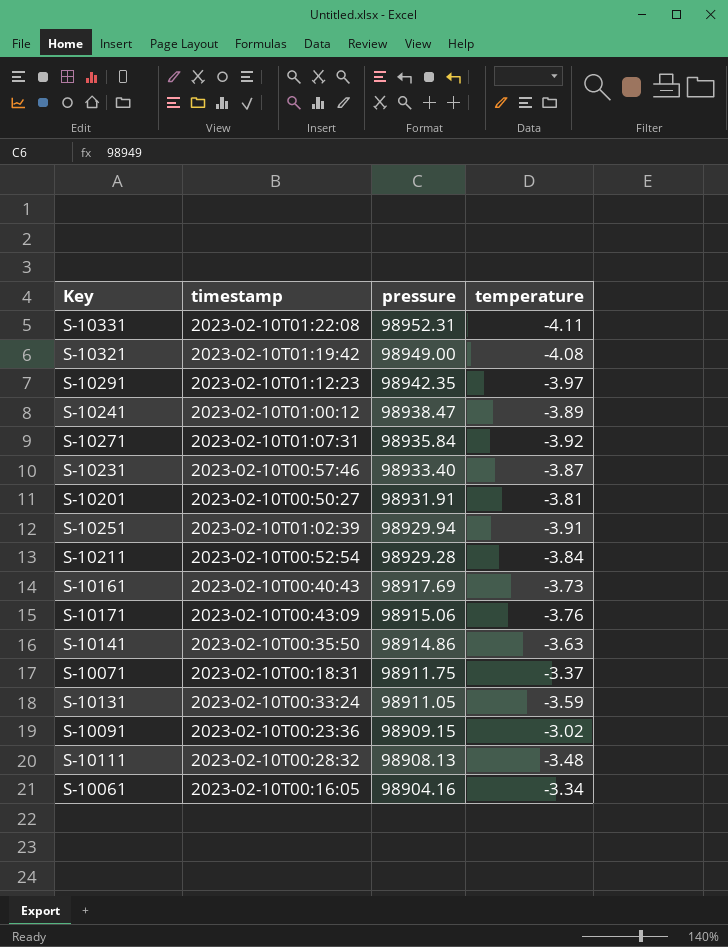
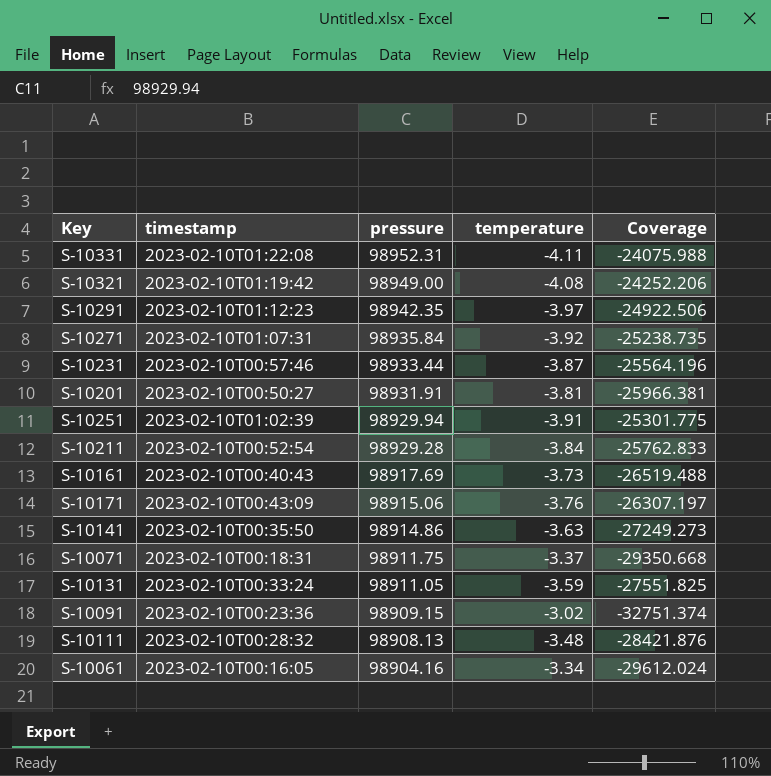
column Coverage | formula: none -> [pressure] / [temperature]
row S-10241: 2023-02-10T01:00:12 | 98938.47 | -3.89 -> none
S-10231 | pressure: 98933.40 -> 98933.44

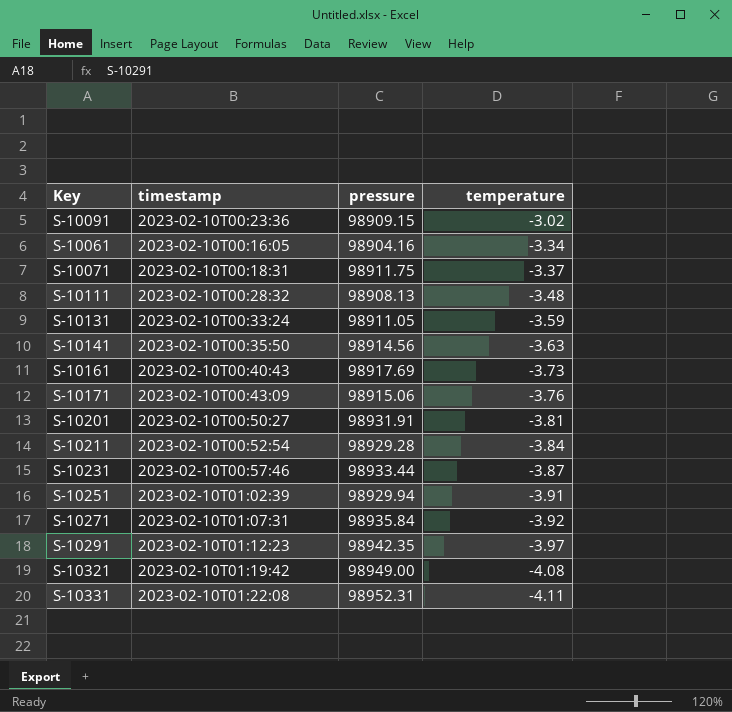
row order: pressure descending -> temperature descending
column Coverage | formula: [pressure] / [temperature] -> none
S-10141 | pressure: 98914.86 -> 98914.56

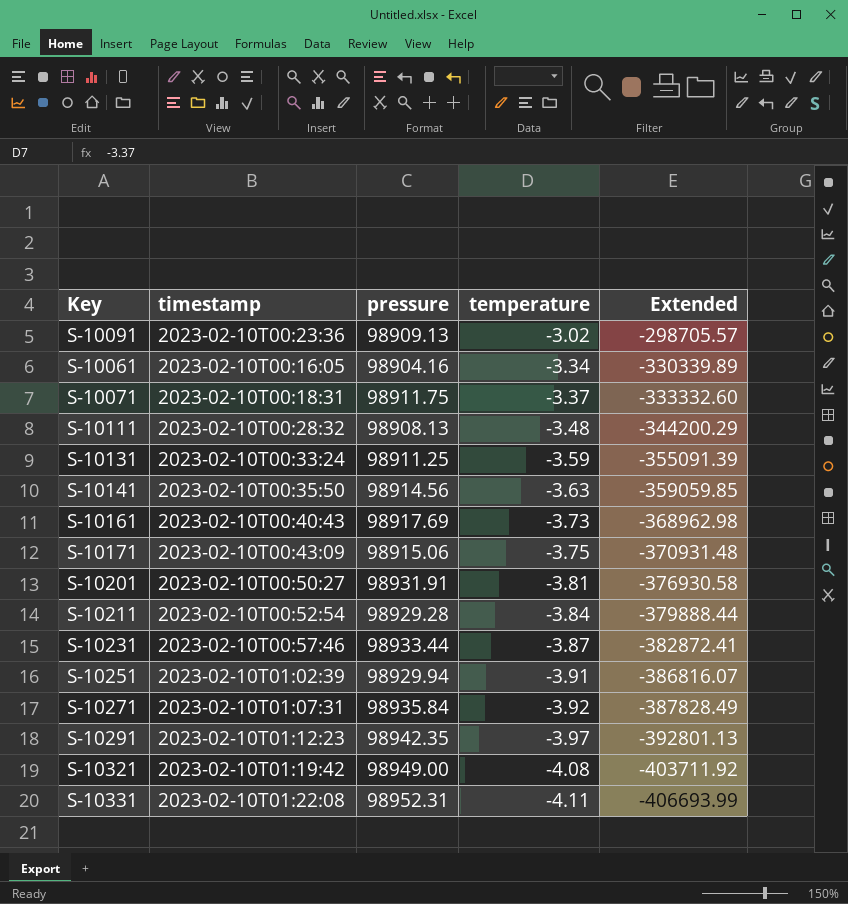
column Extended | formula: none -> [pressure] * [temperature]
S-10091 | pressure: 98909.15 -> 98909.13
S-10131 | pressure: 98911.05 -> 98911.25
S-10171 | temperature: -3.76 -> -3.75

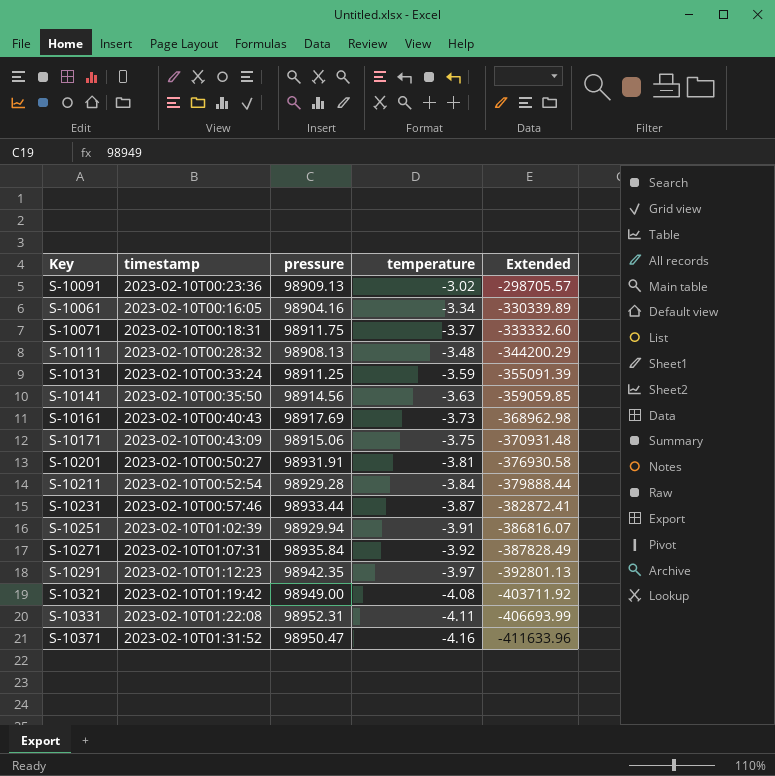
row S-10371: none -> 2023-02-10T01:31:52 | 98950.47 | -4.16 | -411633.96

